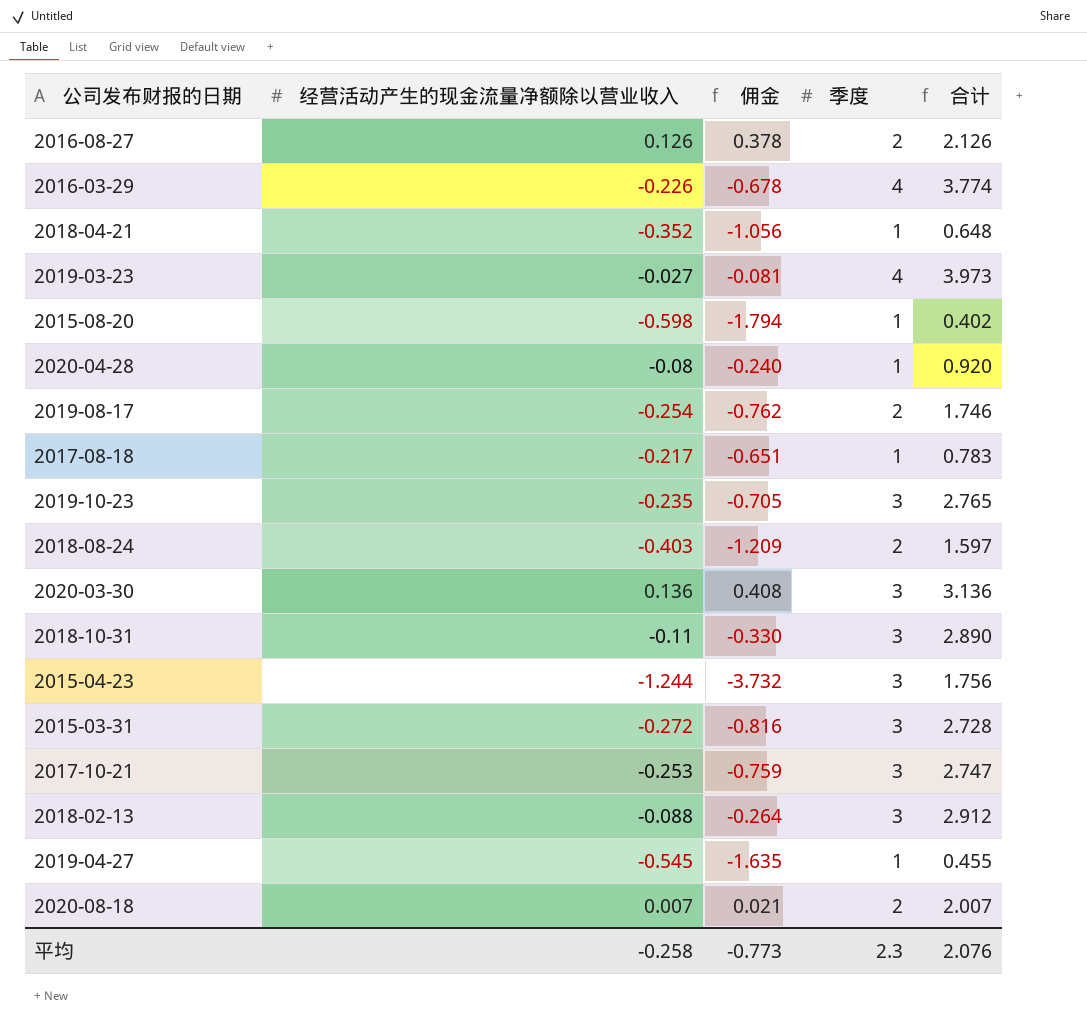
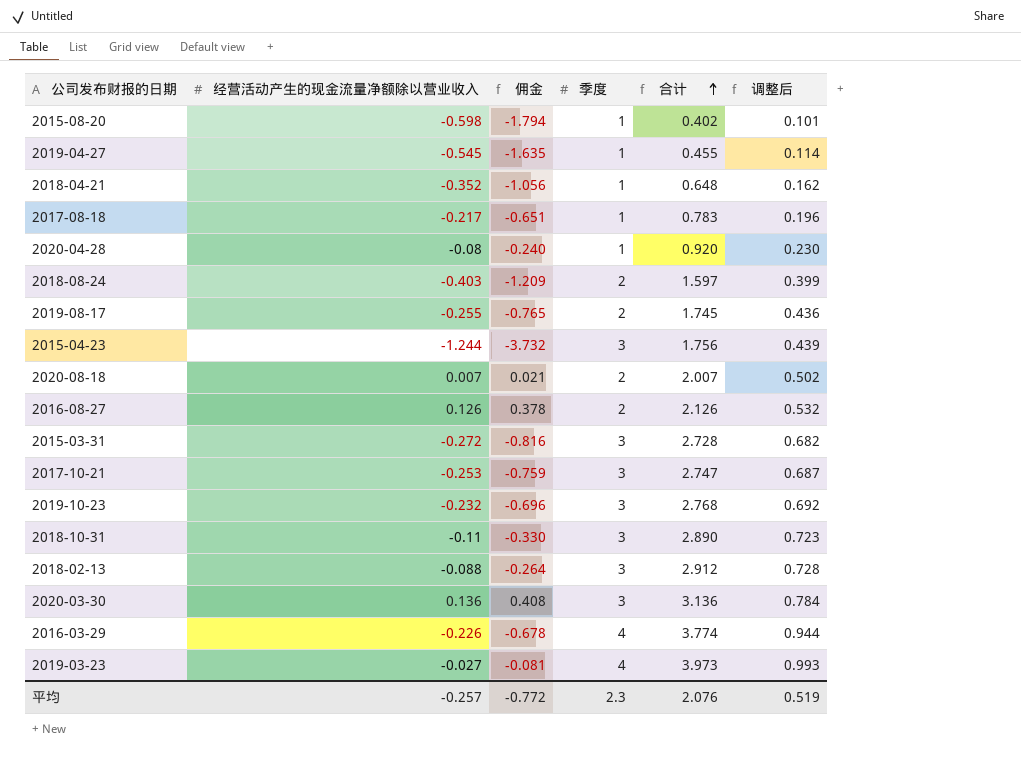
row order: none -> 合计 ascending
column 调整后 | formula: none -> [合计] * 0.25
2019-08-17 | 经营活动产生的现金流量净额除以营业收入: -0.254 -> -0.255
2019-08-17 | 佣金: -0.762 -> -0.765
2019-08-17 | 合计: 1.746 -> 1.745
2019-10-23 | 经营活动产生的现金流量净额除以营业收入: -0.235 -> -0.232
2019-10-23 | 佣金: -0.705 -> -0.696
2019-10-23 | 合计: 2.765 -> 2.768
平均 | 经营活动产生的现金流量净额除以营业收入: -0.258 -> -0.257
平均 | 佣金: -0.773 -> -0.772

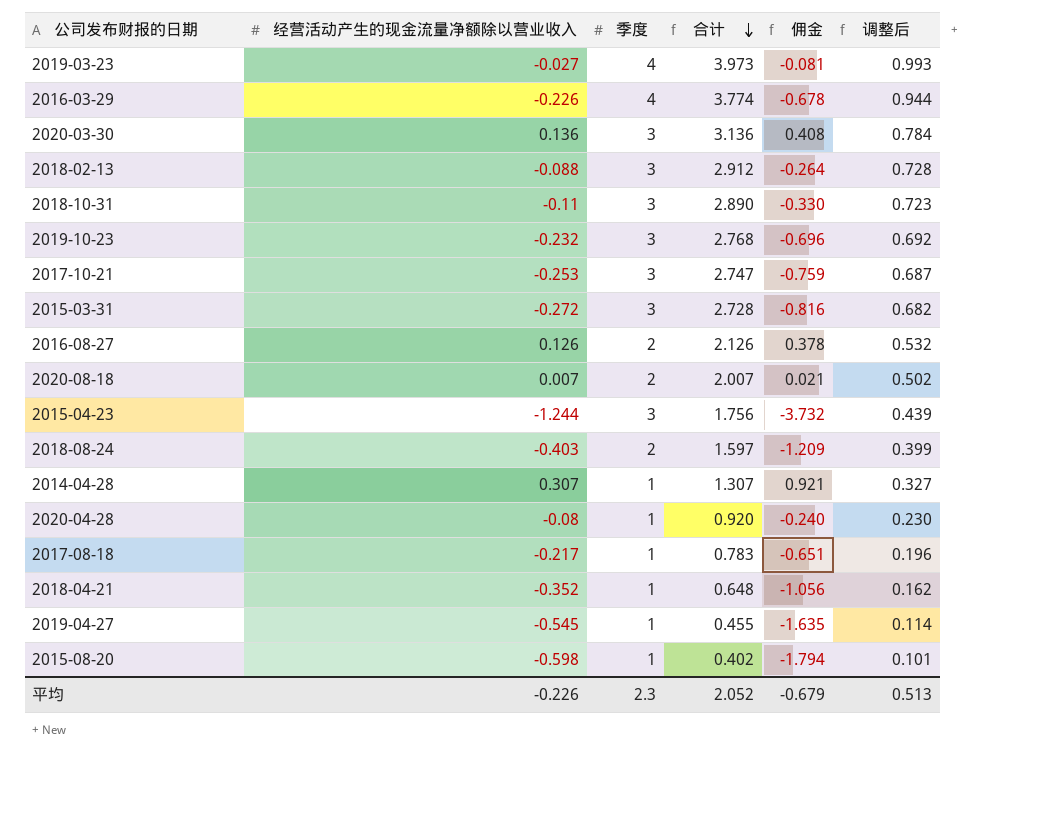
row order: 合计 ascending -> 合计 descending
column 佣金 | position: 3 -> 5
row 2019-08-17: -0.255 | -0.765 | 2 | 1.745 | 0.436 -> none
row 2014-04-28: none -> 0.307 | 1 | 1.307 | 0.921 | 0.327
平均 | 经营活动产生的现金流量净额除以营业收入: -0.257 -> -0.226
平均 | 合计: 2.076 -> 2.052
平均 | 佣金: -0.772 -> -0.679
平均 | 调整后: 0.519 -> 0.513

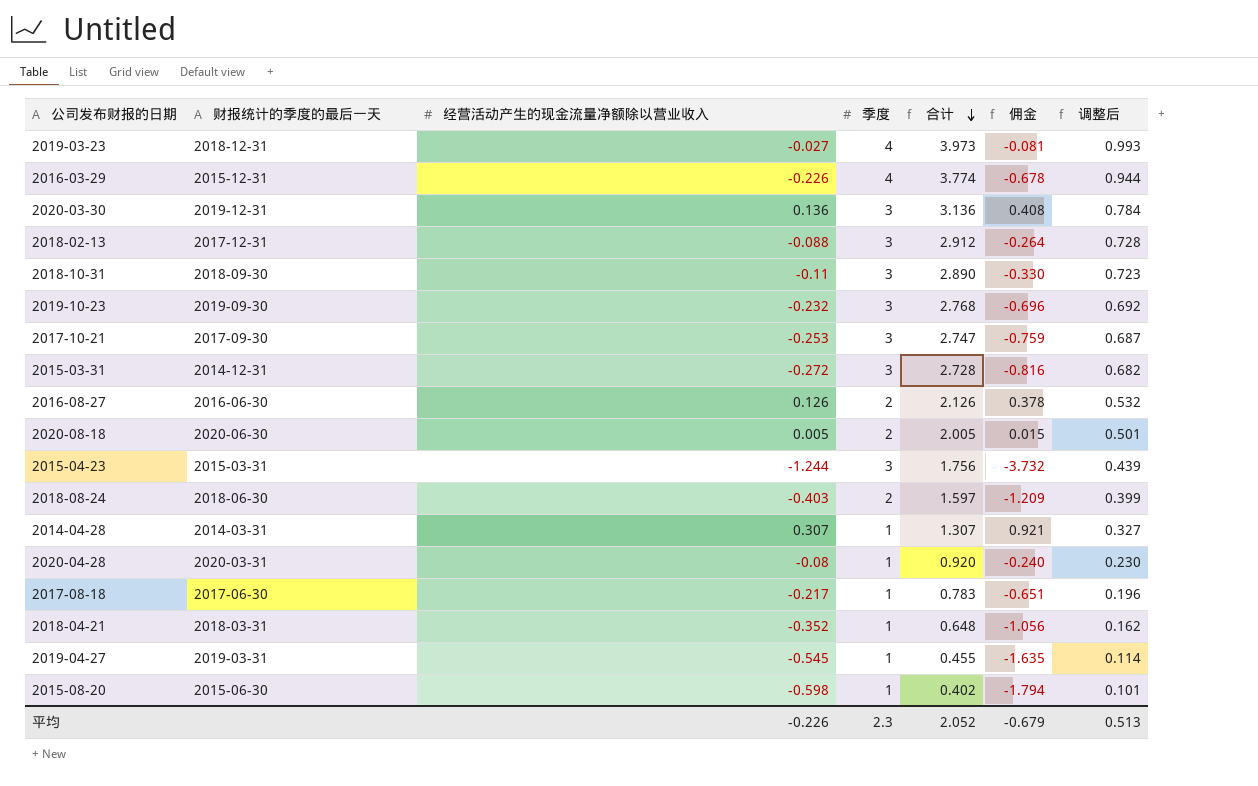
column 财报统计的季度的最后一天 | position: none -> 2
2020-08-18 | 经营活动产生的现金流量净额除以营业收入: 0.007 -> 0.005
2020-08-18 | 合计: 2.007 -> 2.005
2020-08-18 | 佣金: 0.021 -> 0.015
2020-08-18 | 调整后: 0.502 -> 0.501

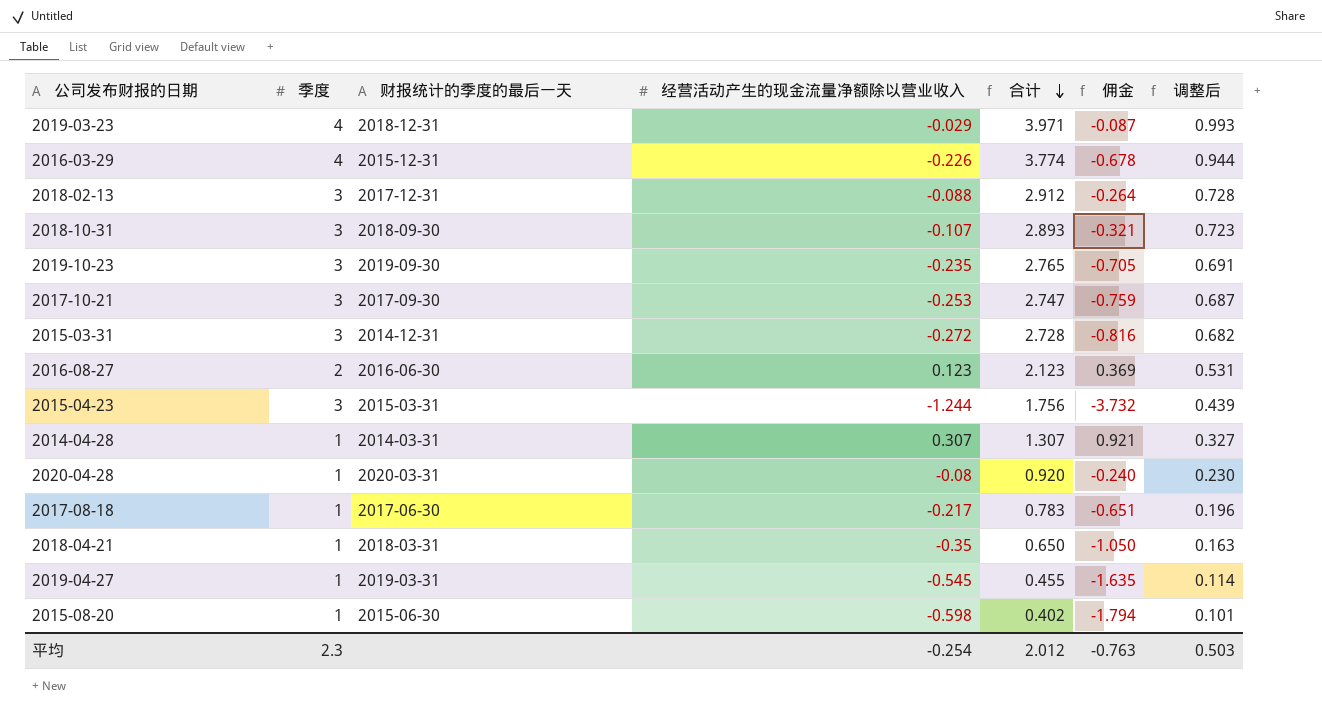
column 季度 | position: 4 -> 2
row 2020-03-30: 2019-12-31 | 0.136 | 3 | 3.136 | 0.408 | 0.784 -> none
row 2020-08-18: 2020-06-30 | 0.005 | 2 | 2.005 | 0.015 | 0.501 -> none
row 2018-08-24: 2018-06-30 | -0.403 | 2 | 1.597 | -1.209 | 0.399 -> none
2019-03-23 | 经营活动产生的现金流量净额除以营业收入: -0.027 -> -0.029
2019-03-23 | 合计: 3.973 -> 3.971
2019-03-23 | 佣金: -0.081 -> -0.087
2018-10-31 | 经营活动产生的现金流量净额除以营业收入: -0.11 -> -0.107
2018-10-31 | 合计: 2.890 -> 2.893
2018-10-31 | 佣金: -0.330 -> -0.321
2019-10-23 | 经营活动产生的现金流量净额除以营业收入: -0.232 -> -0.235
2019-10-23 | 合计: 2.768 -> 2.765
2019-10-23 | 佣金: -0.696 -> -0.705
2019-10-23 | 调整后: 0.692 -> 0.691
2016-08-27 | 经营活动产生的现金流量净额除以营业收入: 0.126 -> 0.123
2016-08-27 | 合计: 2.126 -> 2.123
2016-08-27 | 佣金: 0.378 -> 0.369
2016-08-27 | 调整后: 0.532 -> 0.531
2018-04-21 | 经营活动产生的现金流量净额除以营业收入: -0.352 -> -0.35
2018-04-21 | 合计: 0.648 -> 0.650
2018-04-21 | 佣金: -1.056 -> -1.050
2018-04-21 | 调整后: 0.162 -> 0.163
平均 | 经营活动产生的现金流量净额除以营业收入: -0.226 -> -0.254
平均 | 合计: 2.052 -> 2.012
平均 | 佣金: -0.679 -> -0.763
平均 | 调整后: 0.513 -> 0.503

